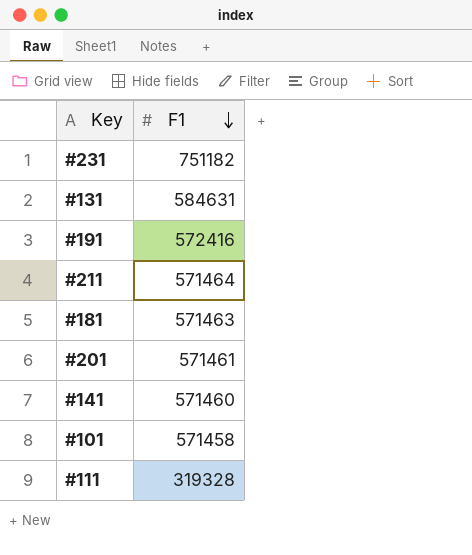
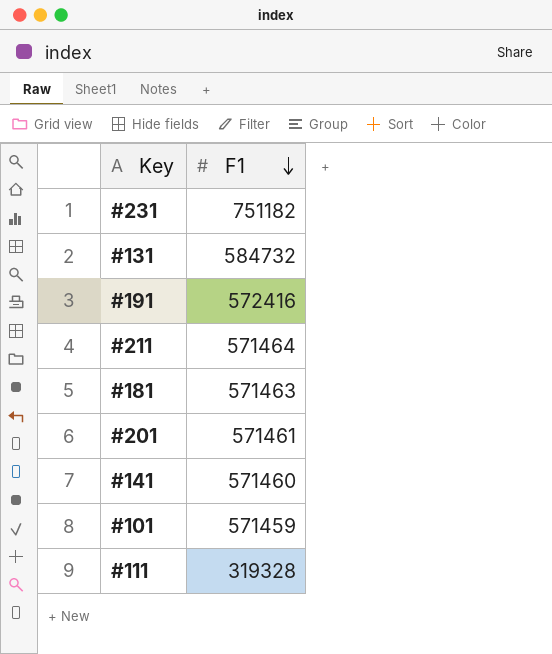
#131 | F1: 584631 -> 584732
#101 | F1: 571458 -> 571459

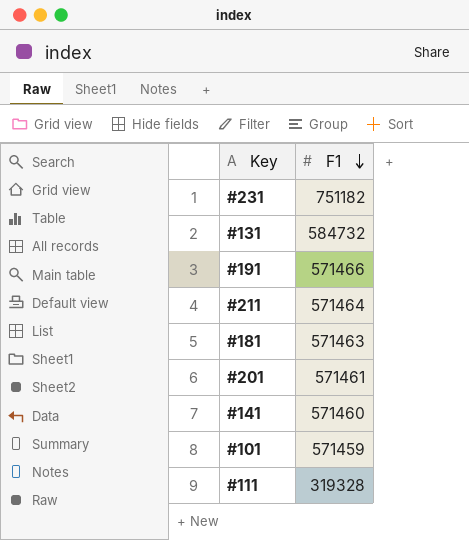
#191 | F1: 572416 -> 571466

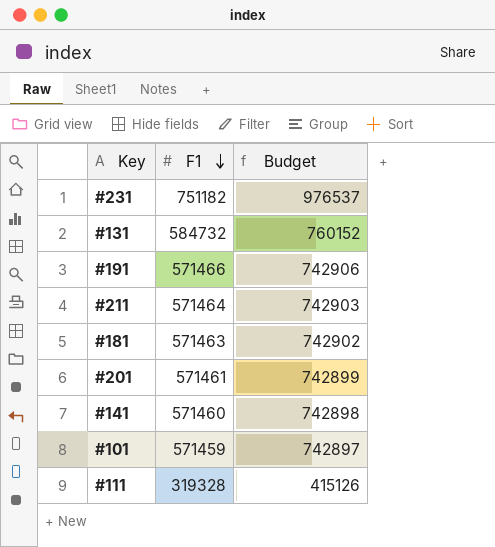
column Budget | formula: none -> [F1] * 1.3

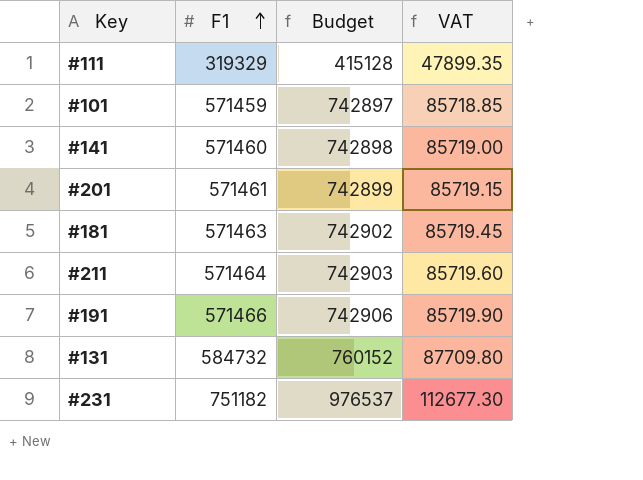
row order: F1 descending -> F1 ascending
column VAT | formula: none -> [F1] * 0.15
#111 | F1: 319328 -> 319329
#111 | Budget: 415126 -> 415128

